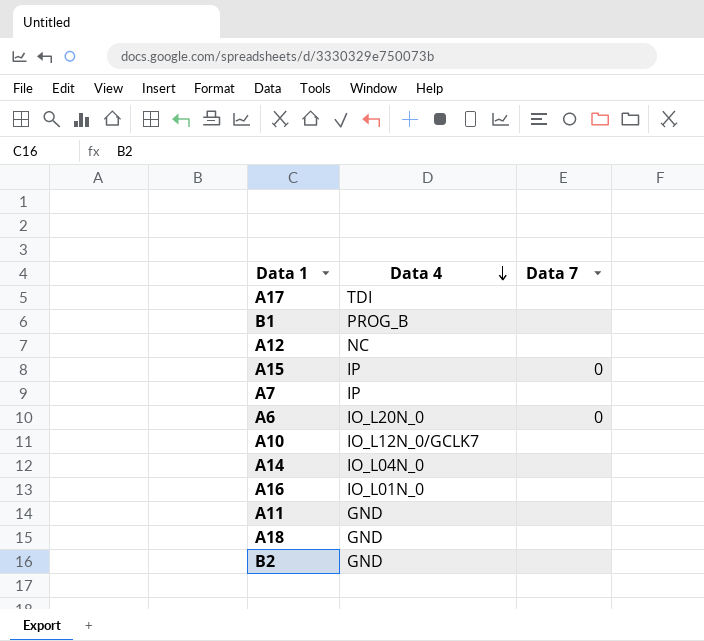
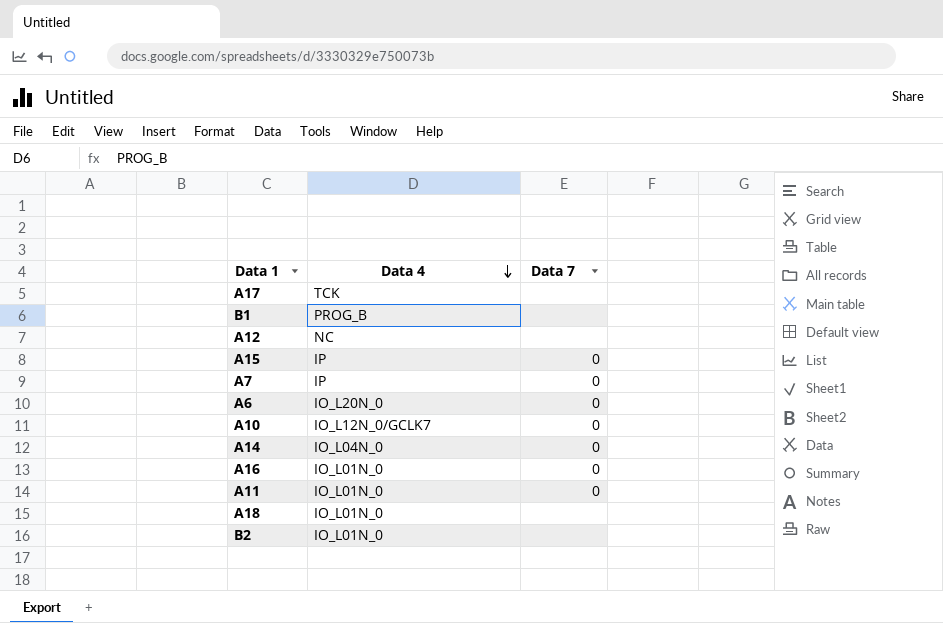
A17 | Data 4: TDI -> TCK
A7 | Data 7: none -> 0
A10 | Data 7: none -> 0
A14 | Data 7: none -> 0
A16 | Data 7: none -> 0
A11 | Data 4: GND -> IO_L01N_0
A11 | Data 7: none -> 0
A18 | Data 4: GND -> IO_L01N_0
B2 | Data 4: GND -> IO_L01N_0

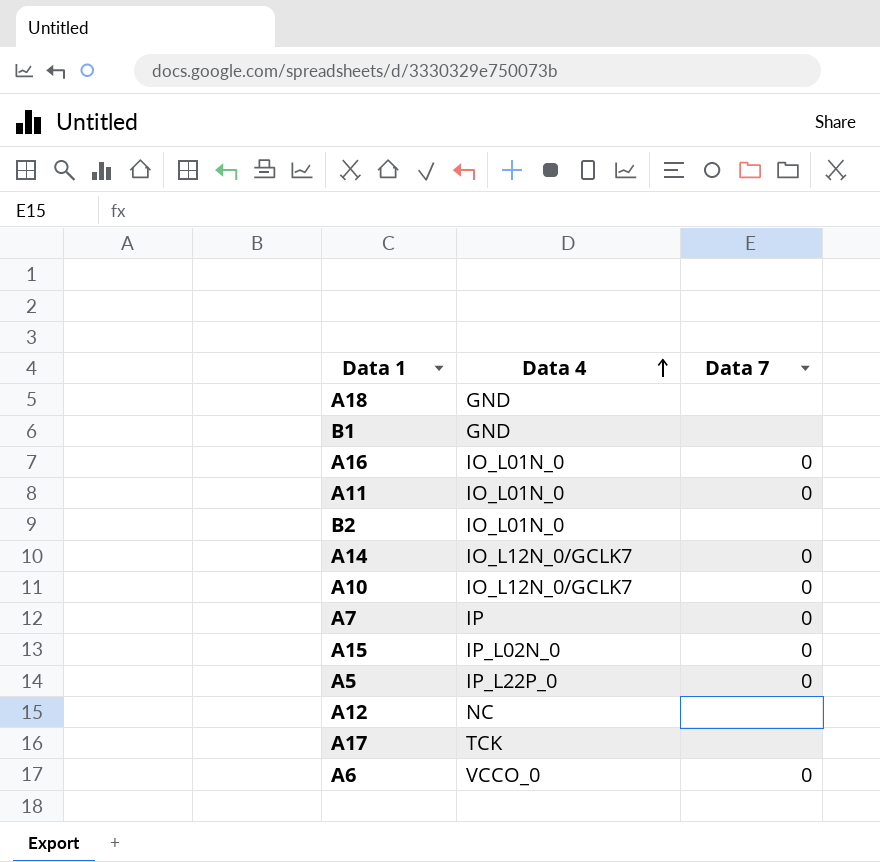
row order: Data 4 descending -> Data 4 ascending
A18 | Data 4: IO_L01N_0 -> GND
B1 | Data 4: PROG_B -> GND
A14 | Data 4: IO_L04N_0 -> IO_L12N_0/GCLK7
A15 | Data 4: IP -> IP_L02N_0
row A5: none -> IP_L22P_0 | 0
A6 | Data 4: IO_L20N_0 -> VCCO_0

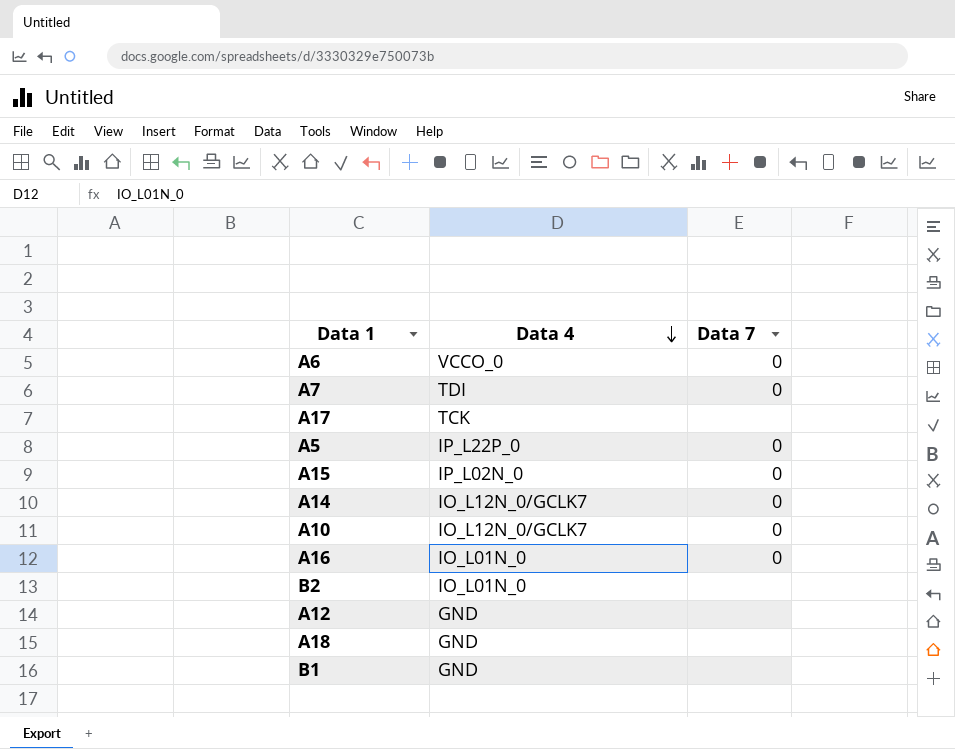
row order: Data 4 ascending -> Data 4 descending
row A11: IO_L01N_0 | 0 -> none
A7 | Data 4: IP -> TDI
A12 | Data 4: NC -> GND

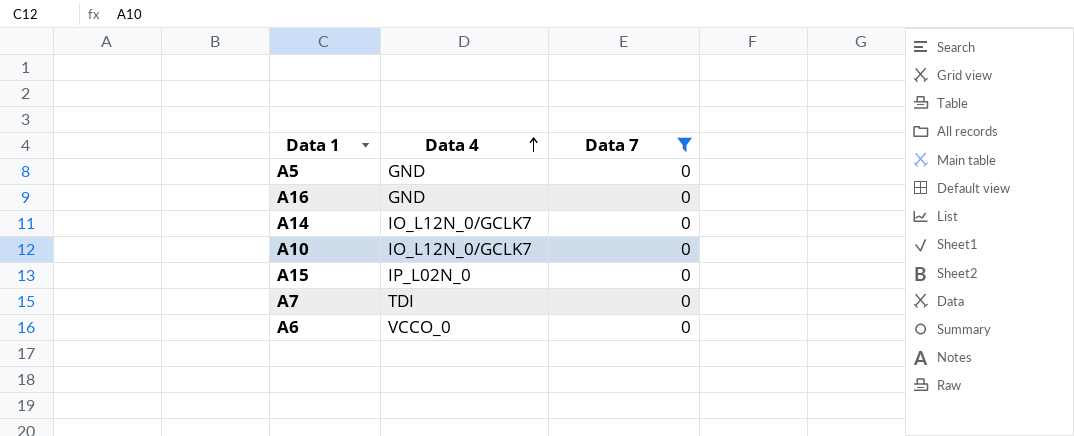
filter: none -> Data 7 = 0
row order: Data 4 descending -> Data 4 ascending
A5 | Data 4: IP_L22P_0 -> GND
A16 | Data 4: IO_L01N_0 -> GND

